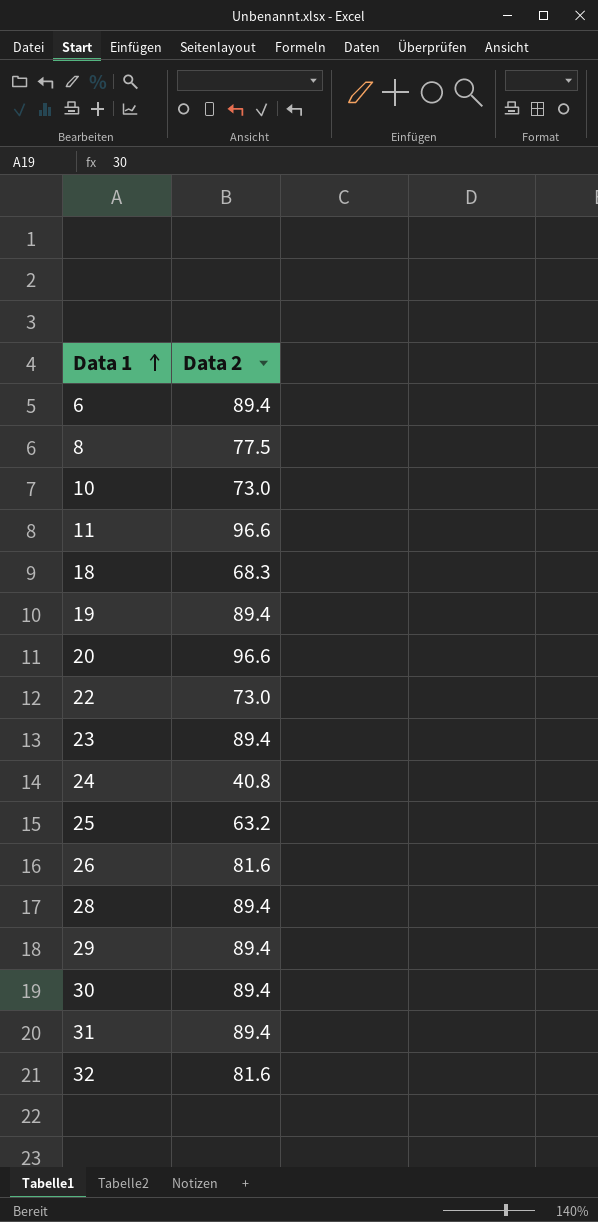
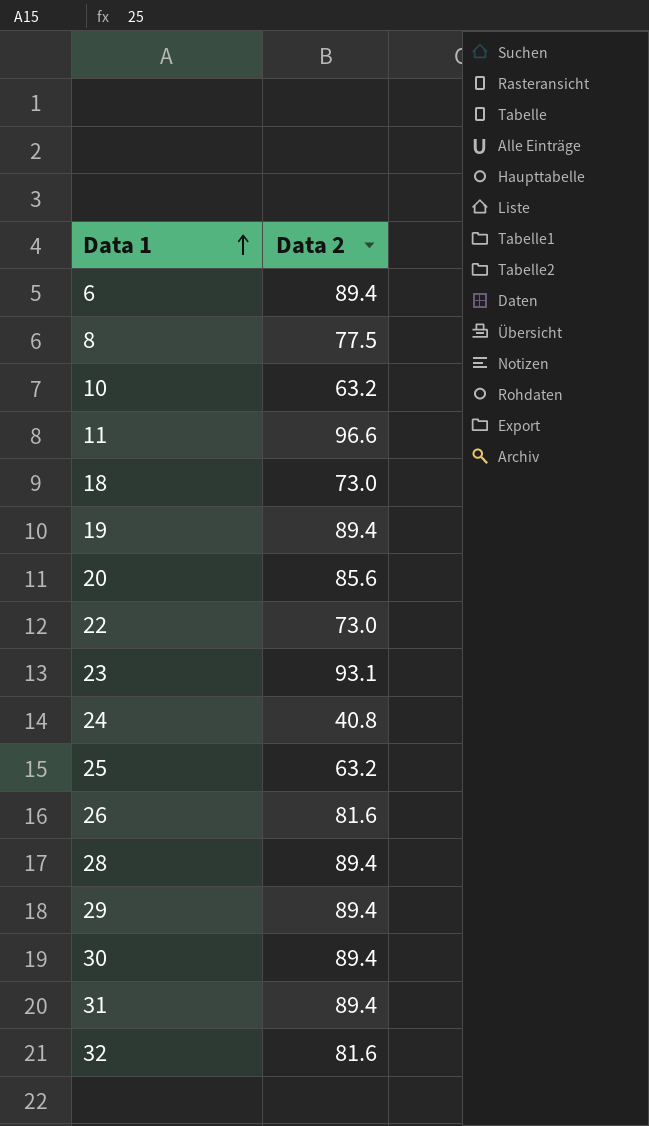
10 | Data 2: 73.0 -> 63.2
18 | Data 2: 68.3 -> 73.0
20 | Data 2: 96.6 -> 85.6
23 | Data 2: 89.4 -> 93.1

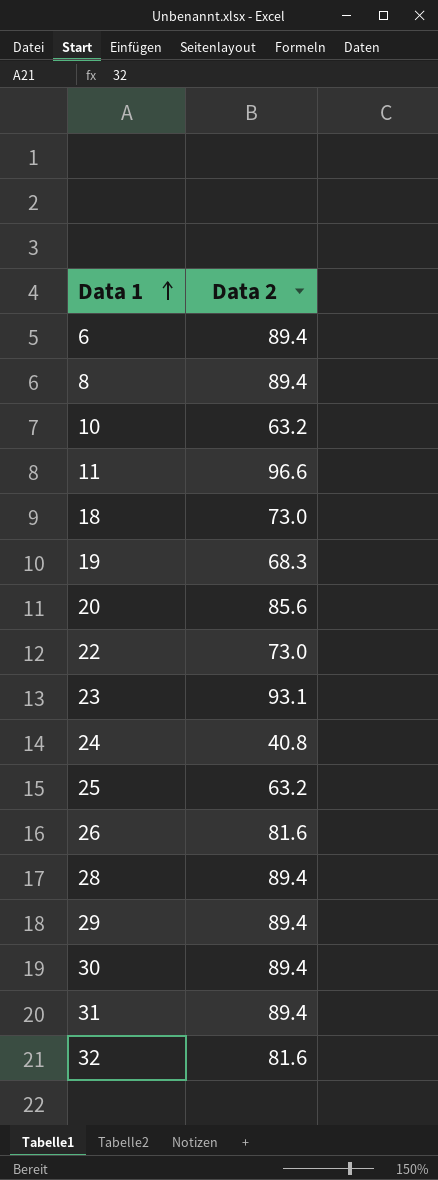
8 | Data 2: 77.5 -> 89.4
19 | Data 2: 89.4 -> 68.3

